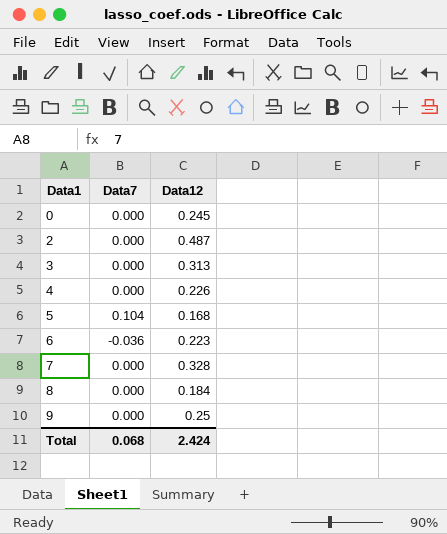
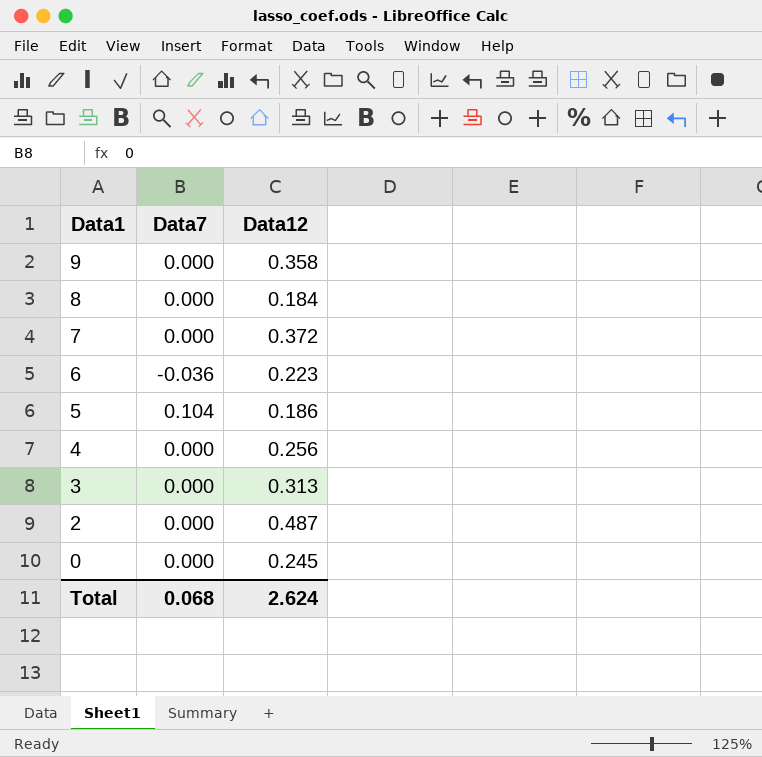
row order: Data1 ascending -> Data1 descending
9 | Data12: 0.25 -> 0.358
7 | Data12: 0.328 -> 0.372
5 | Data12: 0.168 -> 0.186
4 | Data12: 0.226 -> 0.256
Total | Data12: 2.424 -> 2.624

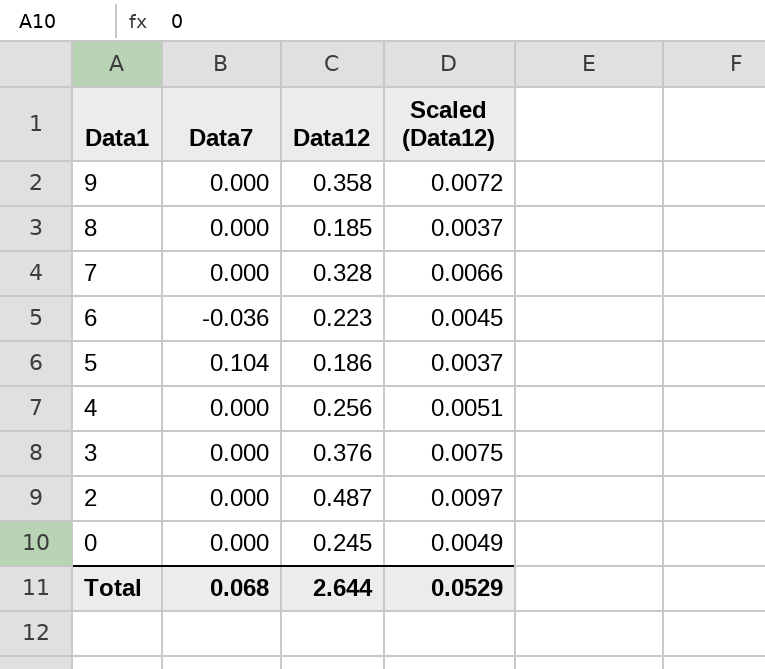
column Scaled (Data12) | formula: none -> [Data12] * 0.02
8 | Data12: 0.184 -> 0.185
7 | Data12: 0.372 -> 0.328
3 | Data12: 0.313 -> 0.376
Total | Data12: 2.624 -> 2.644

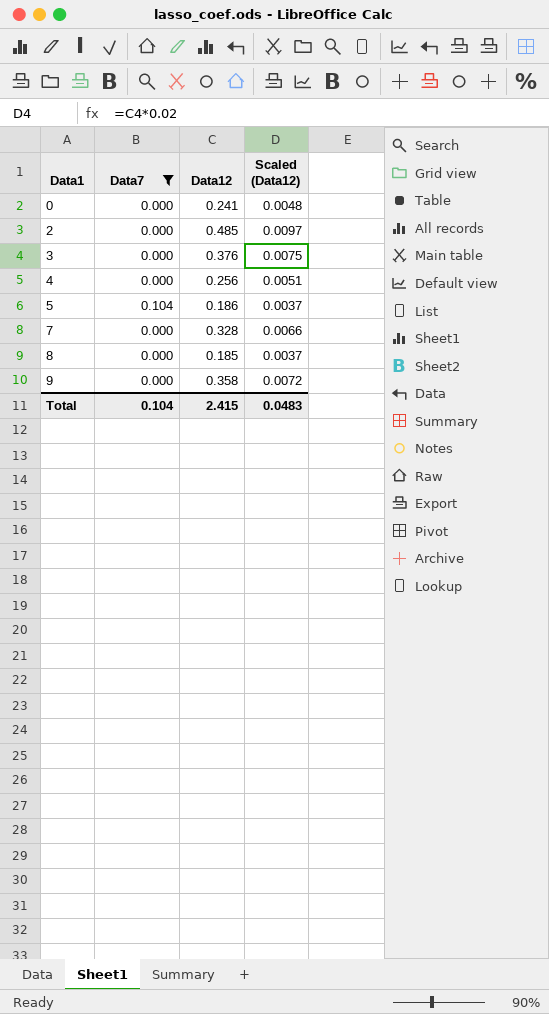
filter: none -> Data7 != -0.036
row order: Data1 descending -> Data1 ascending
0 | Data12: 0.245 -> 0.241
0 | Scaled (Data12): 0.0049 -> 0.0048
2 | Data12: 0.487 -> 0.485
Total | Data7: 0.068 -> 0.104
Total | Data12: 2.644 -> 2.415
Total | Scaled (Data12): 0.0529 -> 0.0483

